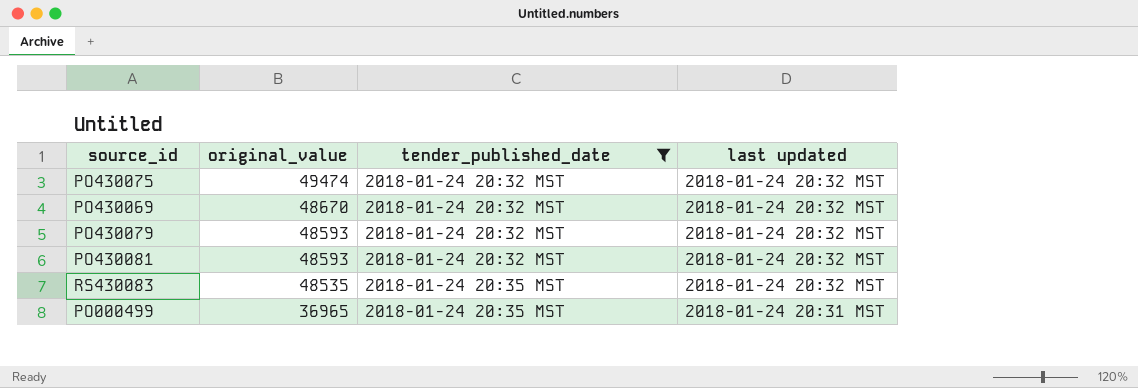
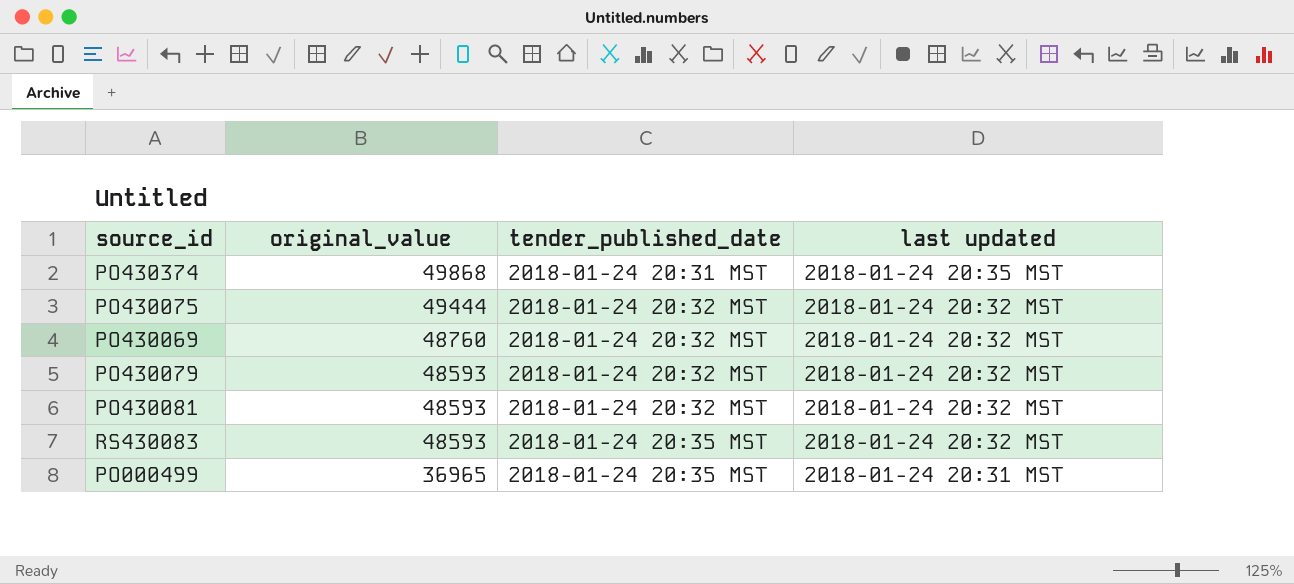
filter: tender_published_date != 2018-01-24 20:31 MST -> none
PO430075 | original_value: 49474 -> 49444
PO430069 | original_value: 48670 -> 48760
RS430083 | original_value: 48535 -> 48593

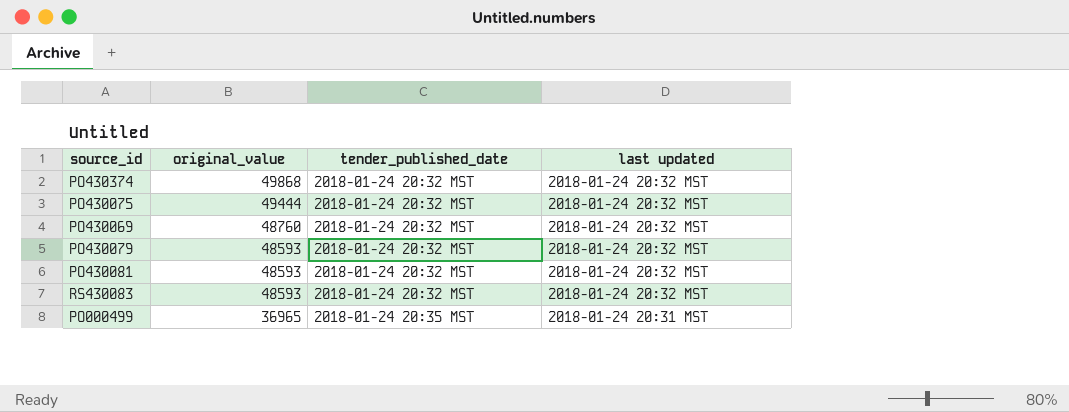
PO430374 | tender_published_date: 2018-01-24 20:31 MST -> 2018-01-24 20:32 MST
PO430374 | last updated: 2018-01-24 20:35 MST -> 2018-01-24 20:32 MST
RS430083 | tender_published_date: 2018-01-24 20:35 MST -> 2018-01-24 20:32 MST

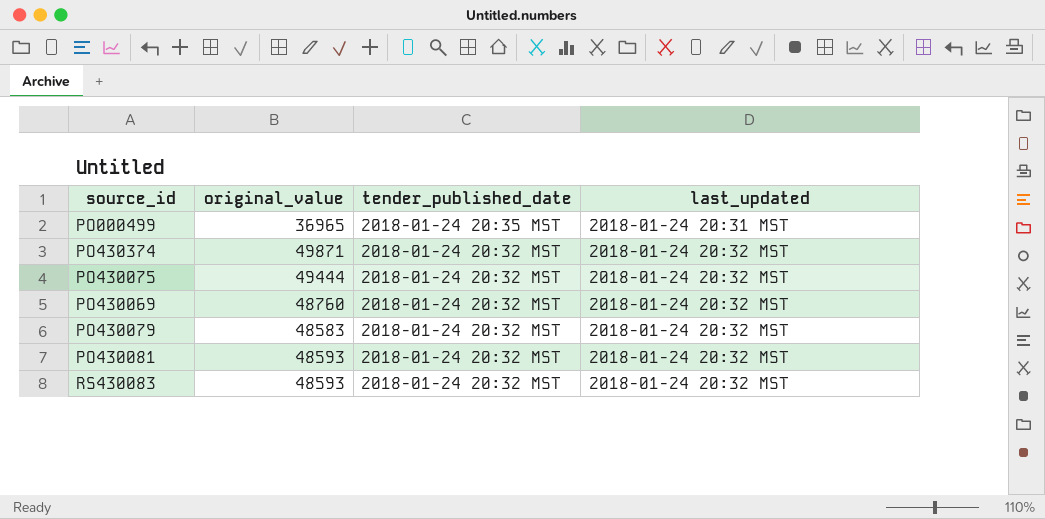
row order: original_value descending -> tender_published_date descending
column name: last updated -> last_updated
PO430374 | original_value: 49868 -> 49871
PO430079 | original_value: 48593 -> 48583

